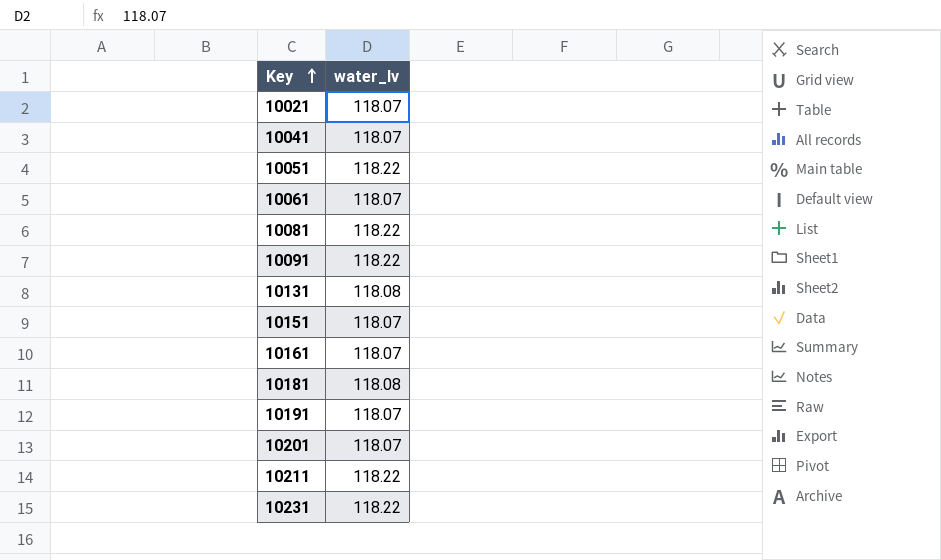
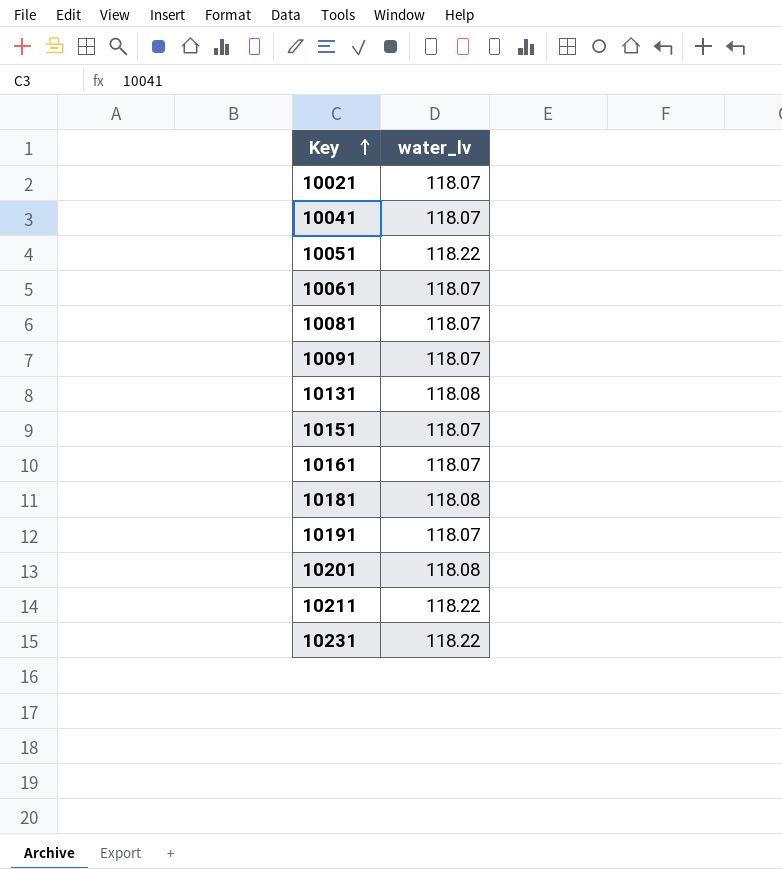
10081 | water_lv: 118.22 -> 118.07
10091 | water_lv: 118.22 -> 118.07
10201 | water_lv: 118.07 -> 118.08

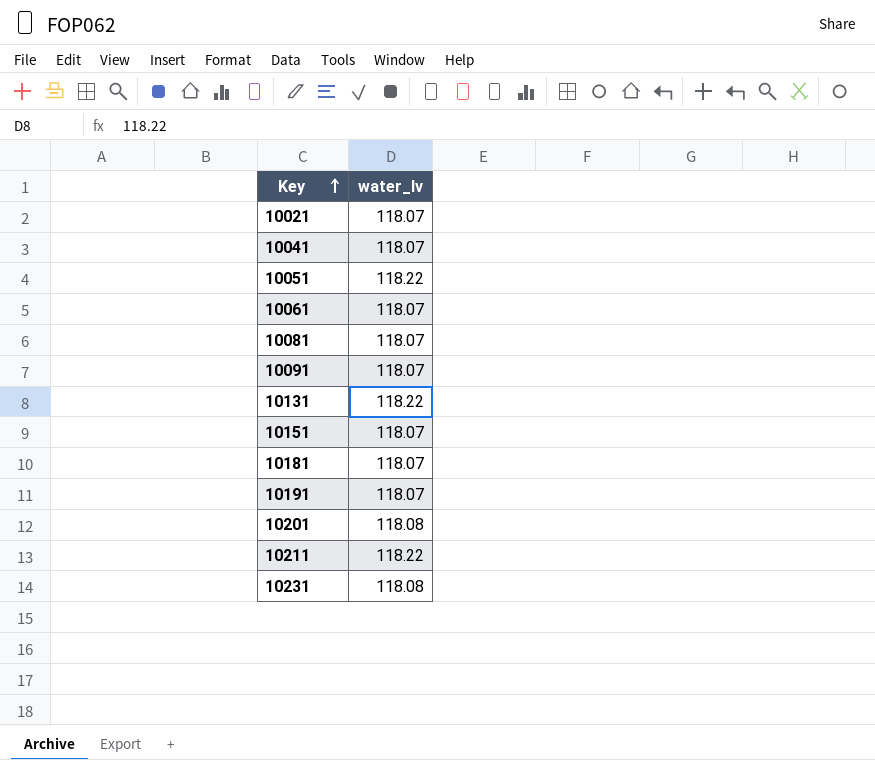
row 10161: 118.07 -> none
10131 | water_lv: 118.08 -> 118.22
10181 | water_lv: 118.08 -> 118.07
10231 | water_lv: 118.22 -> 118.08

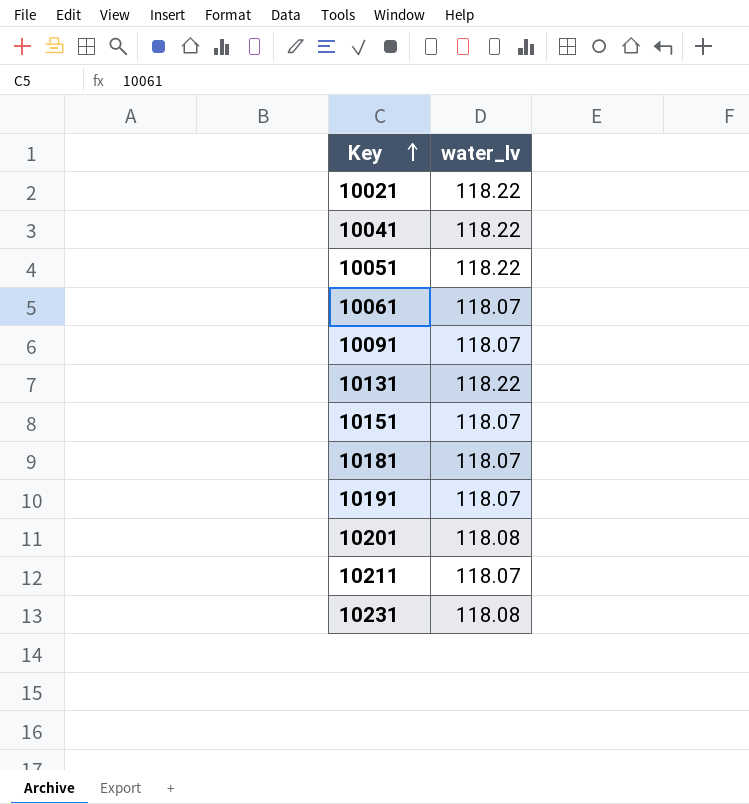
row 10081: 118.07 -> none
10021 | water_lv: 118.07 -> 118.22
10041 | water_lv: 118.07 -> 118.22
10211 | water_lv: 118.22 -> 118.07

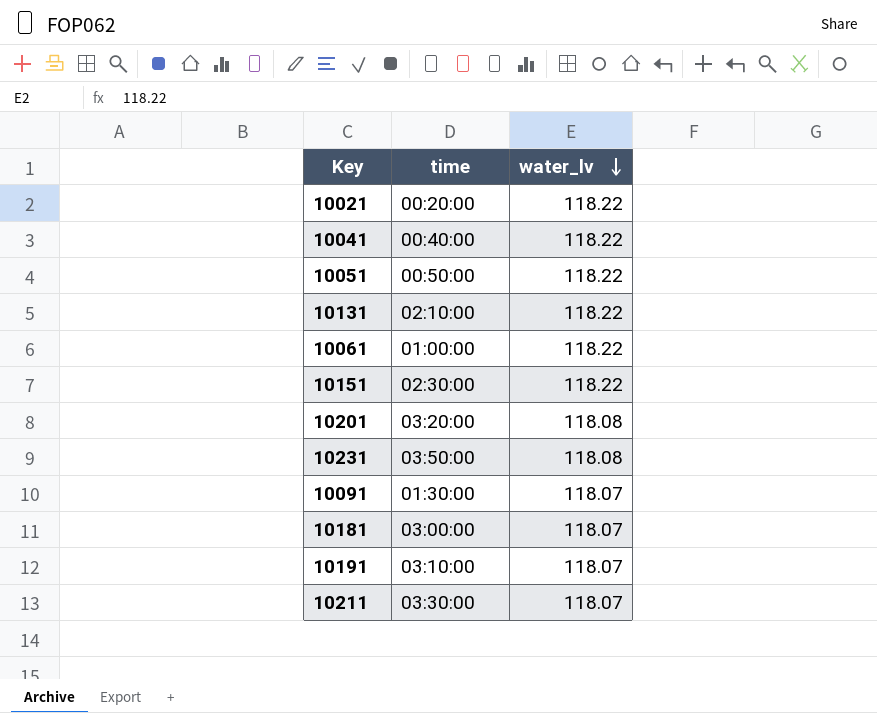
row order: Key ascending -> water_lv descending
column time | position: none -> 2
10061 | water_lv: 118.07 -> 118.22
10151 | water_lv: 118.07 -> 118.22

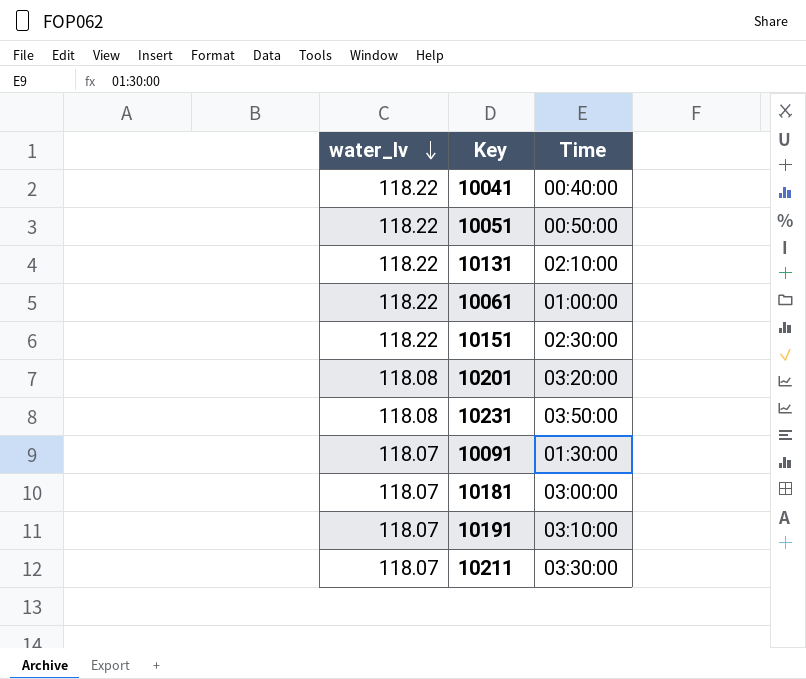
column water_lv | position: 3 -> 1
column name: time -> Time
row 10021: 00:20:00 | 118.22 -> none

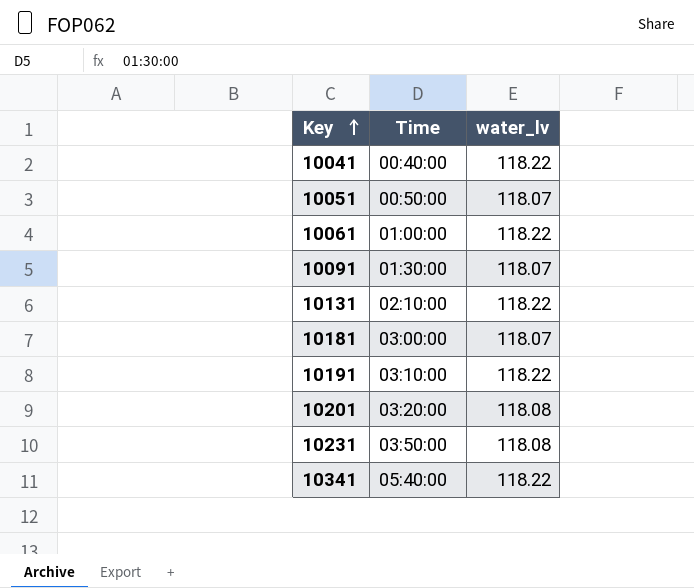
row order: water_lv descending -> Key ascending
column water_lv | position: 1 -> 3
row 10151: 118.22 | 02:30:00 -> none
row 10211: 118.07 | 03:30:00 -> none
10051 | water_lv: 118.22 -> 118.07
10191 | water_lv: 118.07 -> 118.22
row 10341: none -> 05:40:00 | 118.22

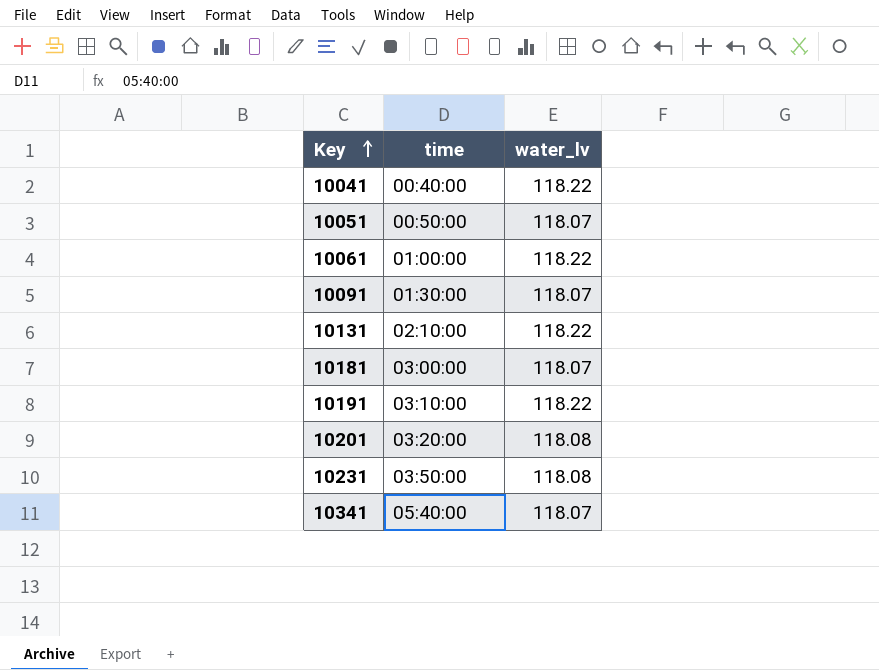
column name: Time -> time
10341 | water_lv: 118.22 -> 118.07

